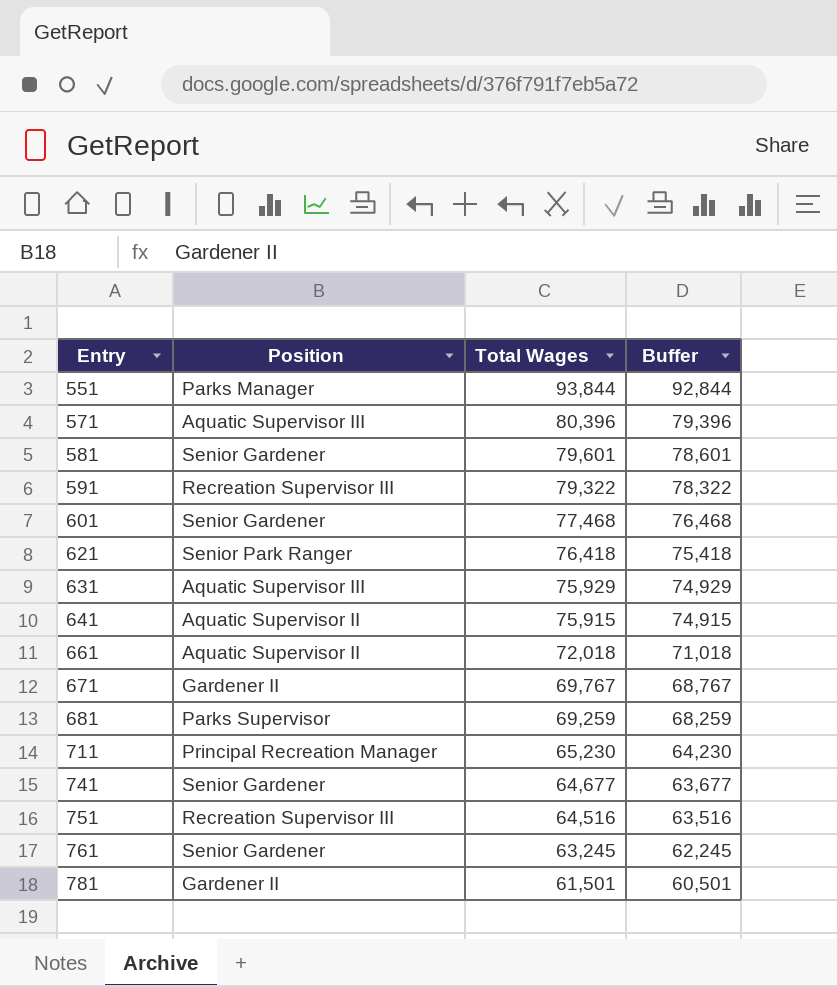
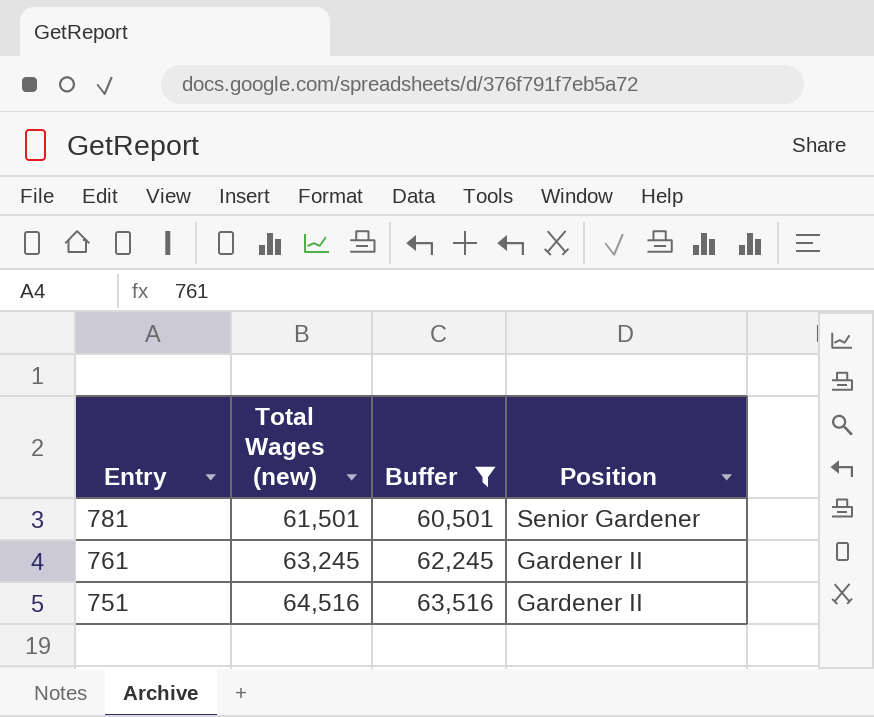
filter: none -> Buffer <= 63,516
row order: Entry ascending -> Entry descending
column name: Total Wages -> Total Wages (new)
column Position | position: 2 -> 4
781 | Position: Gardener II -> Senior Gardener
761 | Position: Senior Gardener -> Gardener II
751 | Position: Recreation Supervisor III -> Gardener II

